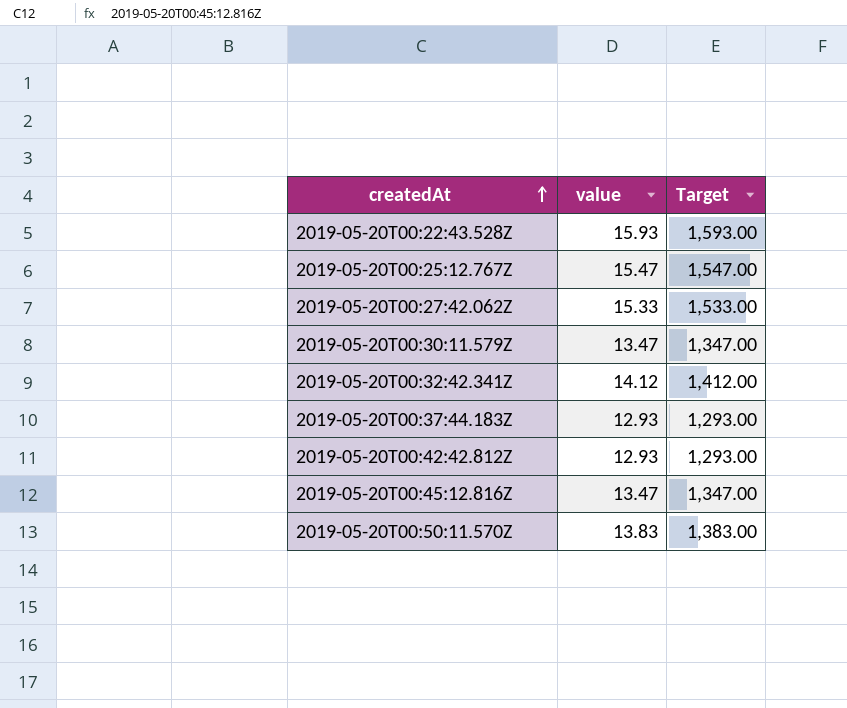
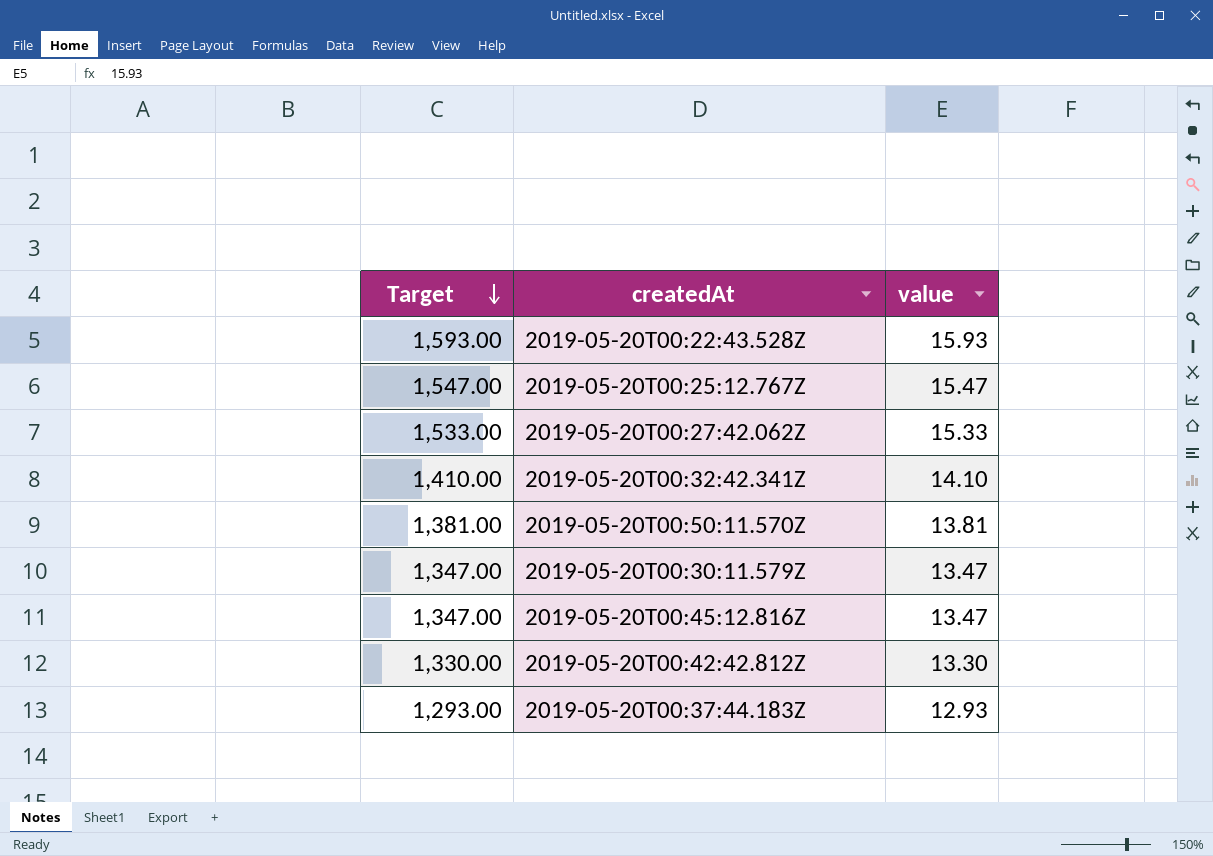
row order: createdAt ascending -> Target descending
column Target | position: 3 -> 1
2019-05-20T00:32:42.341Z | Target: 1,412.00 -> 1,410.00
2019-05-20T00:32:42.341Z | value: 14.12 -> 14.10
2019-05-20T00:50:11.570Z | Target: 1,383.00 -> 1,381.00
2019-05-20T00:50:11.570Z | value: 13.83 -> 13.81
2019-05-20T00:42:42.812Z | Target: 1,293.00 -> 1,330.00
2019-05-20T00:42:42.812Z | value: 12.93 -> 13.30

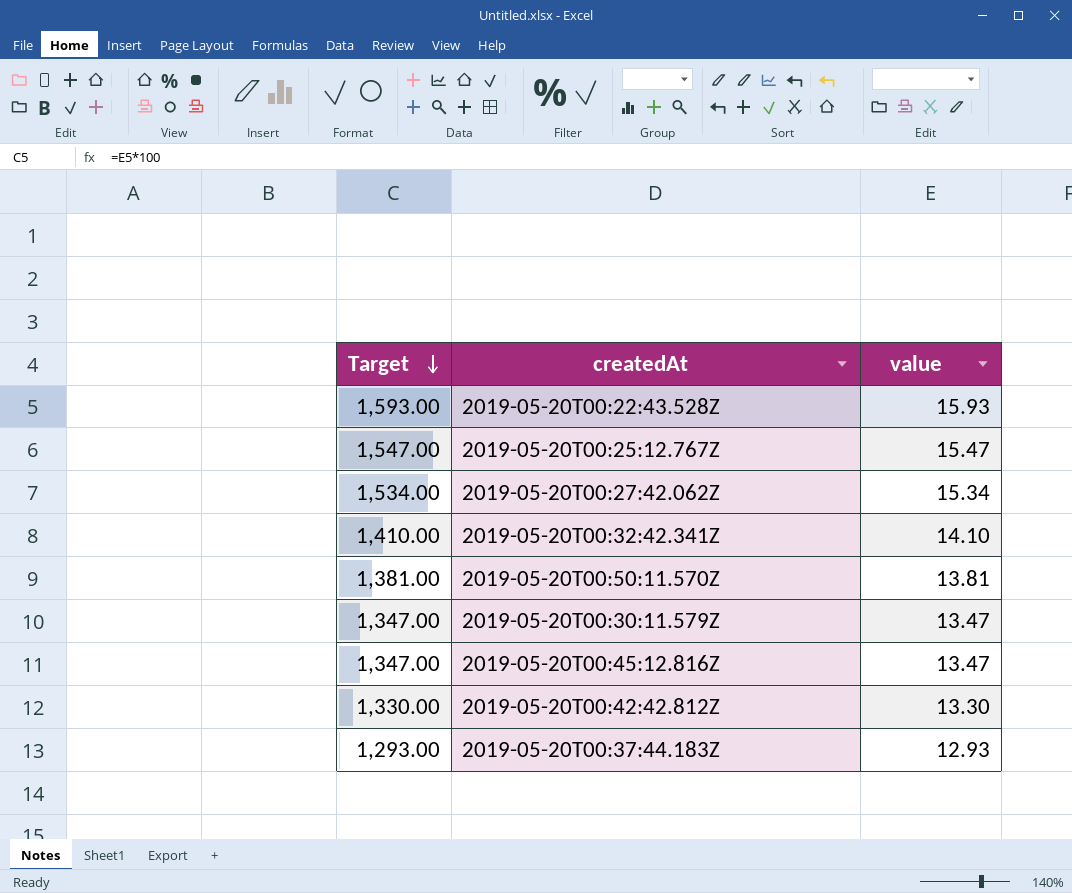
2019-05-20T00:27:42.062Z | Target: 1,533.00 -> 1,534.00
2019-05-20T00:27:42.062Z | value: 15.33 -> 15.34

